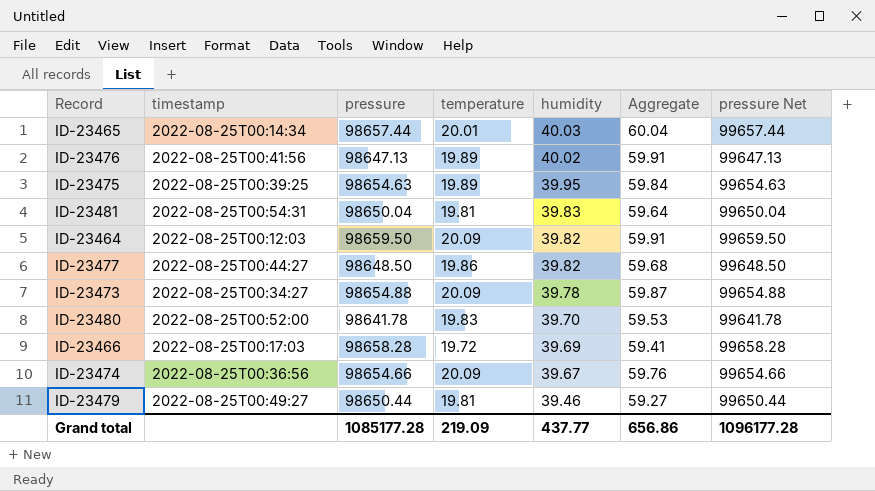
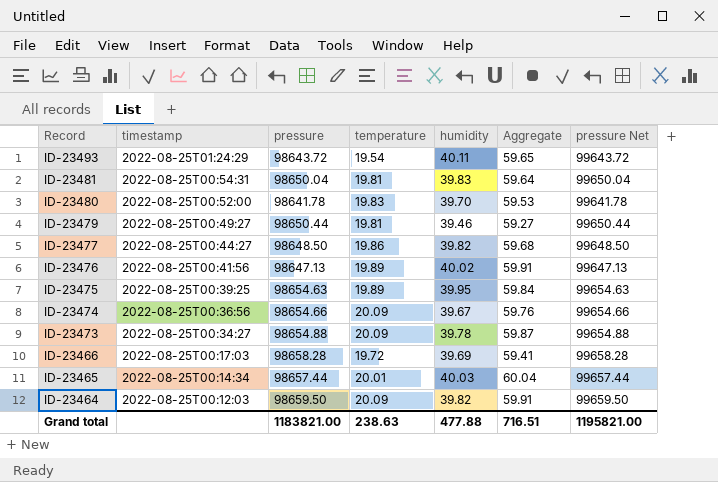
row order: humidity descending -> Record descending
row ID-23493: none -> 2022-08-25T01:24:29 | 98643.72 | 19.54 | 40.11 | 59.65 | 99643.72
Grand total | pressure: 1085177.28 -> 1183821.00
Grand total | temperature: 219.09 -> 238.63
Grand total | humidity: 437.77 -> 477.88
Grand total | Aggregate: 656.86 -> 716.51
Grand total | pressure Net: 1096177.28 -> 1195821.00

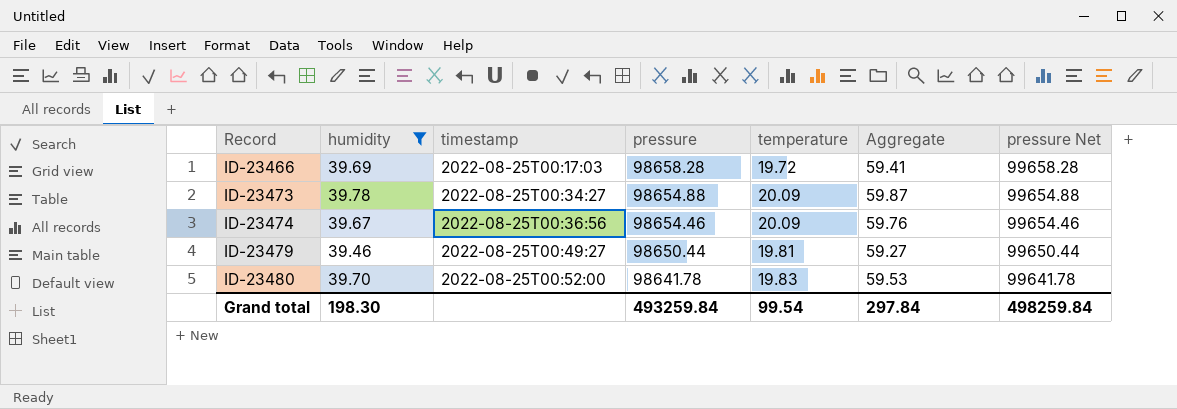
filter: none -> humidity <= 39.78
row order: Record descending -> Record ascending
column humidity | position: 5 -> 2
ID-23474 | pressure: 98654.66 -> 98654.46
ID-23474 | pressure Net: 99654.66 -> 99654.46
Grand total | humidity: 477.88 -> 198.30
Grand total | pressure: 1183821.00 -> 493259.84
Grand total | temperature: 238.63 -> 99.54
Grand total | Aggregate: 716.51 -> 297.84
Grand total | pressure Net: 1195821.00 -> 498259.84

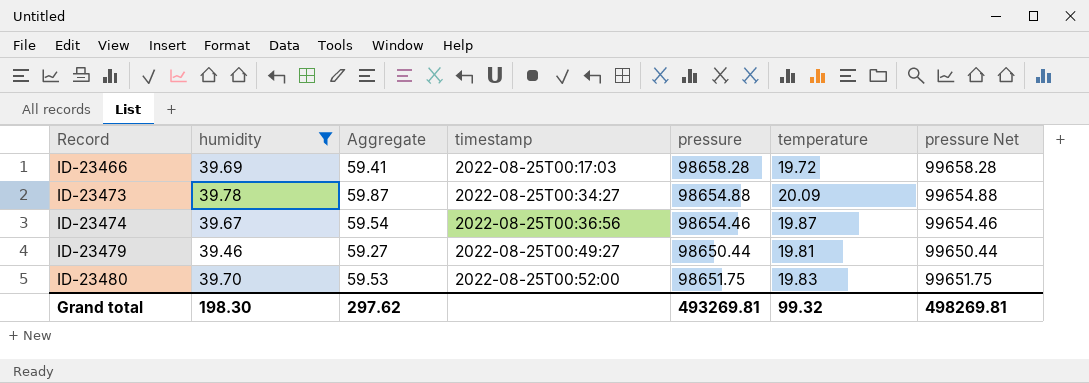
column Aggregate | position: 6 -> 3
ID-23474 | Aggregate: 59.76 -> 59.54
ID-23474 | temperature: 20.09 -> 19.87
ID-23480 | pressure: 98641.78 -> 98651.75
ID-23480 | pressure Net: 99641.78 -> 99651.75
Grand total | Aggregate: 297.84 -> 297.62
Grand total | pressure: 493259.84 -> 493269.81
Grand total | temperature: 99.54 -> 99.32
Grand total | pressure Net: 498259.84 -> 498269.81

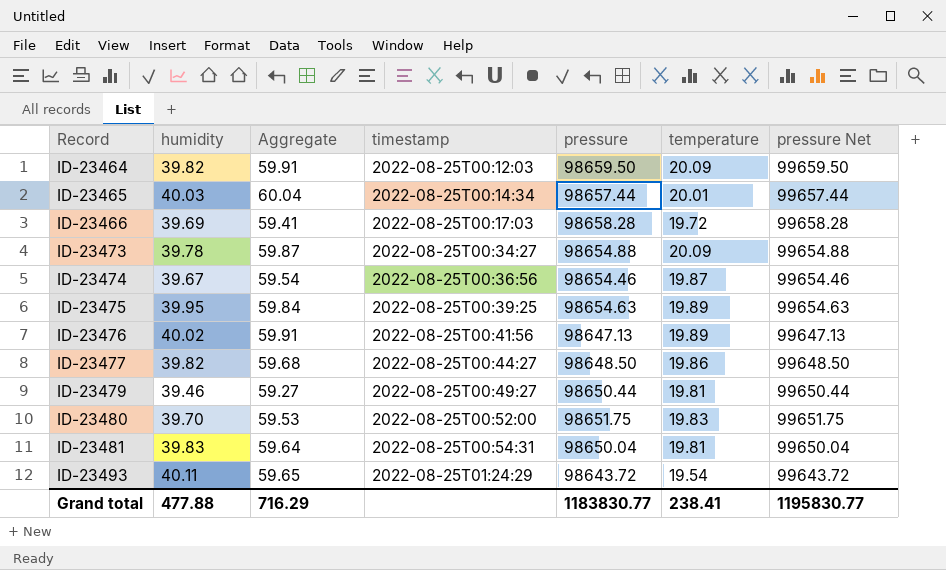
filter: humidity <= 39.78 -> none
Grand total | humidity: 198.30 -> 477.88
Grand total | Aggregate: 297.62 -> 716.29
Grand total | pressure: 493269.81 -> 1183830.77
Grand total | temperature: 99.32 -> 238.41
Grand total | pressure Net: 498269.81 -> 1195830.77

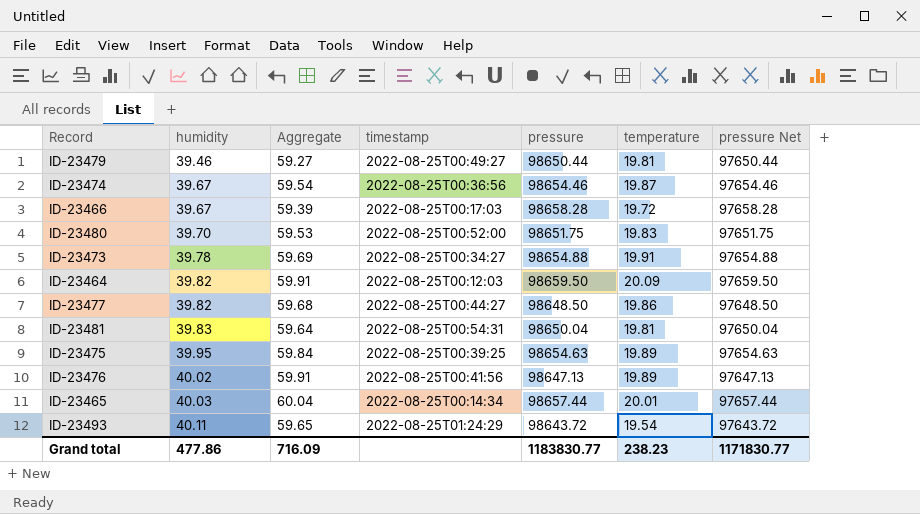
row order: Record ascending -> humidity ascending
column pressure Net | formula: [pressure] + 1000 -> [pressure] - 1000
ID-23466 | humidity: 39.69 -> 39.67
ID-23466 | Aggregate: 59.41 -> 59.39
ID-23473 | Aggregate: 59.87 -> 59.69
ID-23473 | temperature: 20.09 -> 19.91
Grand total | humidity: 477.88 -> 477.86
Grand total | Aggregate: 716.29 -> 716.09
Grand total | temperature: 238.41 -> 238.23
Grand total | pressure Net: 1195830.77 -> 1171830.77

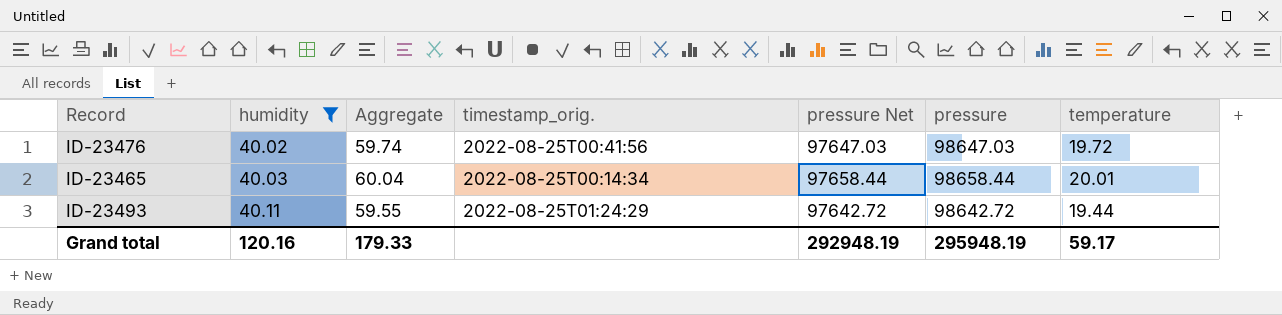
filter: none -> humidity >= 40.02
column name: timestamp -> timestamp_orig.
column pressure Net | position: 7 -> 5
ID-23476 | Aggregate: 59.91 -> 59.74
ID-23476 | pressure Net: 97647.13 -> 97647.03
ID-23476 | pressure: 98647.13 -> 98647.03
ID-23476 | temperature: 19.89 -> 19.72
ID-23465 | pressure Net: 97657.44 -> 97658.44
ID-23465 | pressure: 98657.44 -> 98658.44
ID-23493 | Aggregate: 59.65 -> 59.55
ID-23493 | pressure Net: 97643.72 -> 97642.72
ID-23493 | pressure: 98643.72 -> 98642.72
ID-23493 | temperature: 19.54 -> 19.44
Grand total | humidity: 477.86 -> 120.16
Grand total | Aggregate: 716.09 -> 179.33
Grand total | pressure Net: 1171830.77 -> 292948.19
Grand total | pressure: 1183830.77 -> 295948.19
Grand total | temperature: 238.23 -> 59.17

